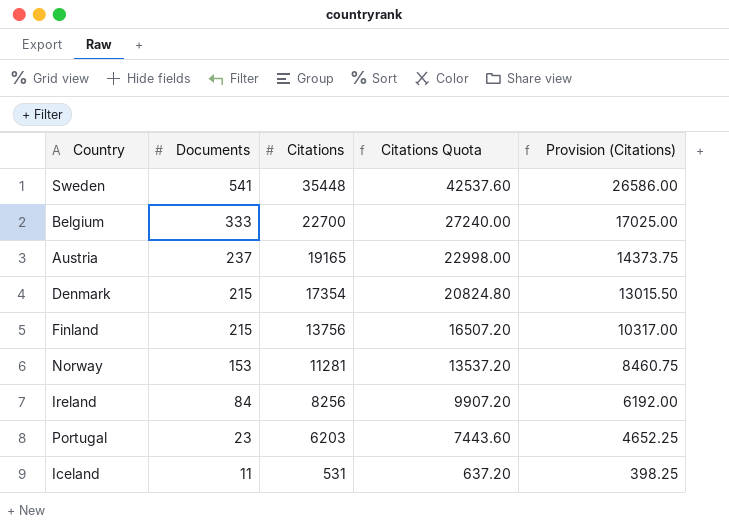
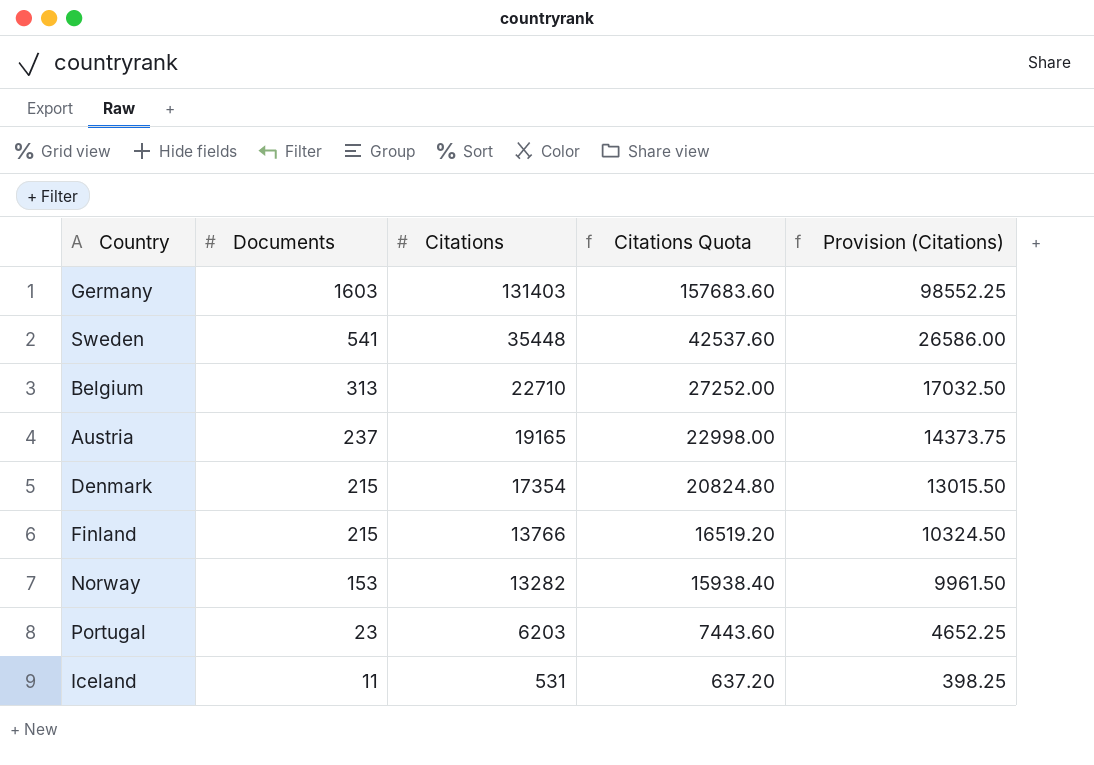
row Ireland: 84 | 8256 | 9907.20 | 6192.00 -> none
row Germany: none -> 1603 | 131403 | 157683.60 | 98552.25
Belgium | Documents: 333 -> 313
Belgium | Citations: 22700 -> 22710
Belgium | Citations Quota: 27240.00 -> 27252.00
Belgium | Provision (Citations): 17025.00 -> 17032.50
Finland | Citations: 13756 -> 13766
Finland | Citations Quota: 16507.20 -> 16519.20
Finland | Provision (Citations): 10317.00 -> 10324.50
Norway | Citations: 11281 -> 13282
Norway | Citations Quota: 13537.20 -> 15938.40
Norway | Provision (Citations): 8460.75 -> 9961.50

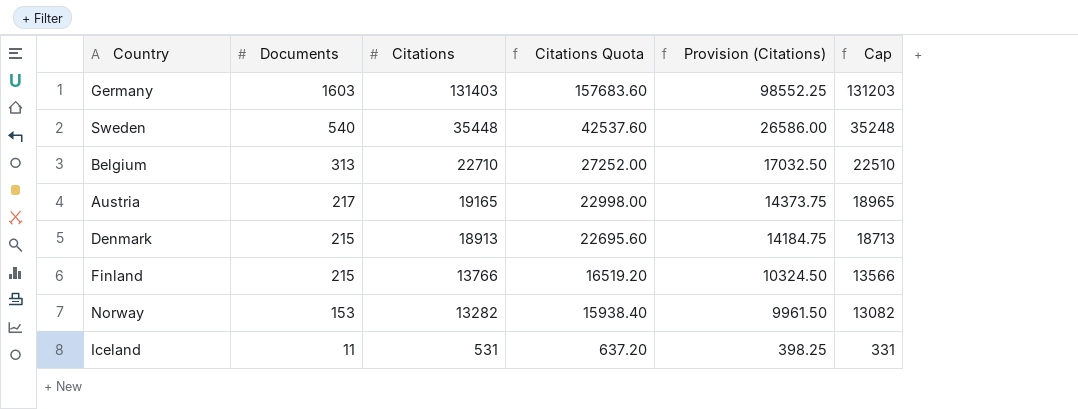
column Cap | formula: none -> [Citations] - 200
row Portugal: 23 | 6203 | 7443.60 | 4652.25 -> none
Sweden | Documents: 541 -> 540
Austria | Documents: 237 -> 217
Denmark | Citations: 17354 -> 18913
Denmark | Citations Quota: 20824.80 -> 22695.60
Denmark | Provision (Citations): 13015.50 -> 14184.75

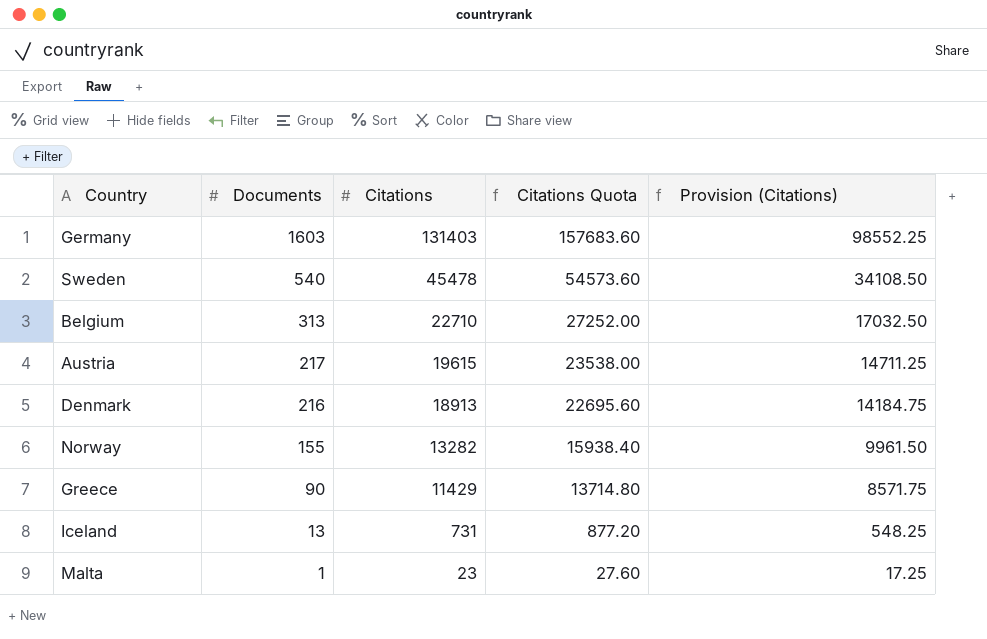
column Cap | formula: [Citations] - 200 -> none
row Finland: 215 | 13766 | 16519.20 | 10324.50 | 13566 -> none
Sweden | Citations: 35448 -> 45478
Sweden | Citations Quota: 42537.60 -> 54573.60
Sweden | Provision (Citations): 26586.00 -> 34108.50
Austria | Citations: 19165 -> 19615
Austria | Citations Quota: 22998.00 -> 23538.00
Austria | Provision (Citations): 14373.75 -> 14711.25
Denmark | Documents: 215 -> 216
Norway | Documents: 153 -> 155
row Greece: none -> 90 | 11429 | 13714.80 | 8571.75
Iceland | Documents: 11 -> 13
Iceland | Citations: 531 -> 731
Iceland | Citations Quota: 637.20 -> 877.20
Iceland | Provision (Citations): 398.25 -> 548.25
row Malta: none -> 1 | 23 | 27.60 | 17.25

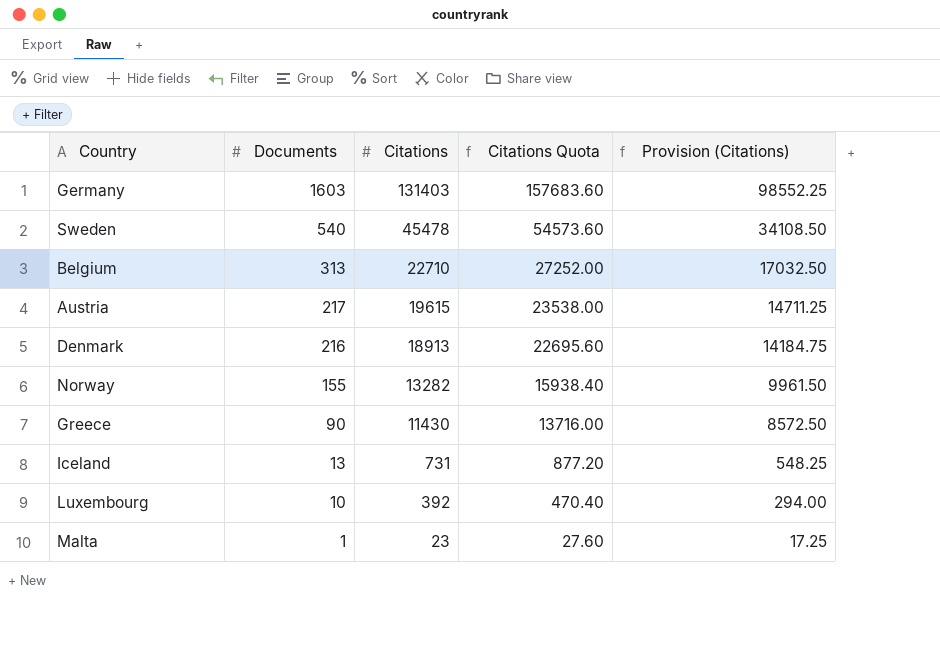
Greece | Citations: 11429 -> 11430
Greece | Citations Quota: 13714.80 -> 13716.00
Greece | Provision (Citations): 8571.75 -> 8572.50
row Luxembourg: none -> 10 | 392 | 470.40 | 294.00

